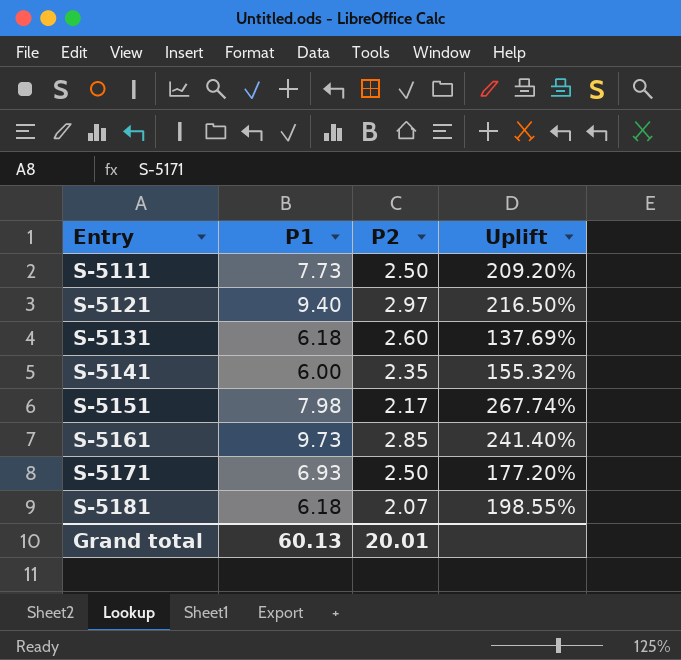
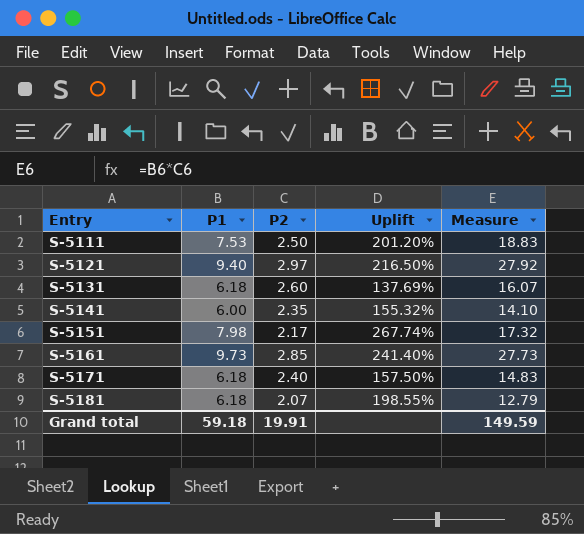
column Measure | formula: none -> [P1] * [P2]
S-5111 | P1: 7.73 -> 7.53
S-5111 | Uplift: 209.20% -> 201.20%
S-5171 | P1: 6.93 -> 6.18
S-5171 | P2: 2.50 -> 2.40
S-5171 | Uplift: 177.20% -> 157.50%
Grand total | P1: 60.13 -> 59.18
Grand total | P2: 20.01 -> 19.91

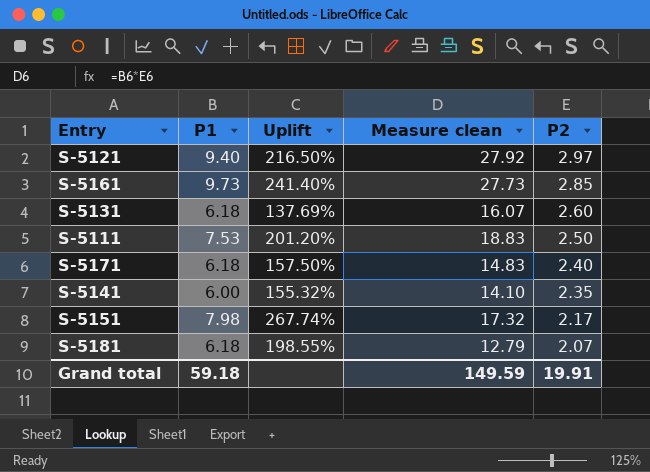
row order: Entry ascending -> P2 descending
column name: Measure -> Measure clean
column P2 | position: 3 -> 5

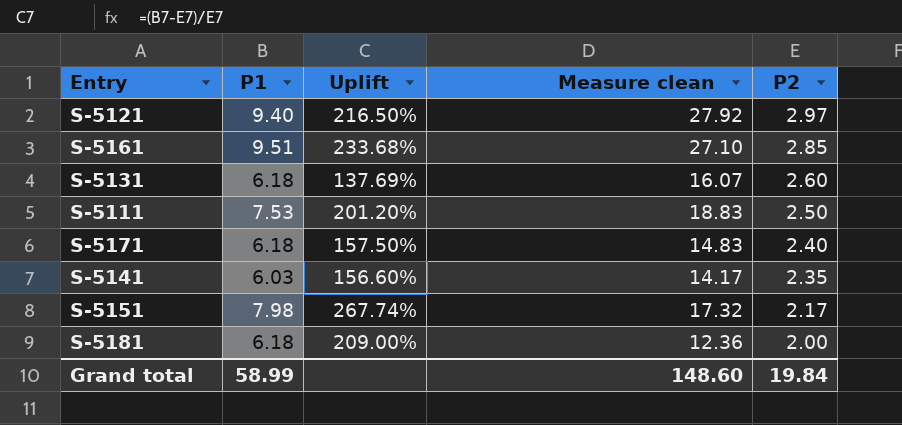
S-5161 | P1: 9.73 -> 9.51
S-5161 | Uplift: 241.40% -> 233.68%
S-5161 | Measure clean: 27.73 -> 27.10
S-5141 | P1: 6.00 -> 6.03
S-5141 | Uplift: 155.32% -> 156.60%
S-5141 | Measure clean: 14.10 -> 14.17
S-5181 | Uplift: 198.55% -> 209.00%
S-5181 | Measure clean: 12.79 -> 12.36
S-5181 | P2: 2.07 -> 2.00
Grand total | P1: 59.18 -> 58.99
Grand total | Measure clean: 149.59 -> 148.60
Grand total | P2: 19.91 -> 19.84

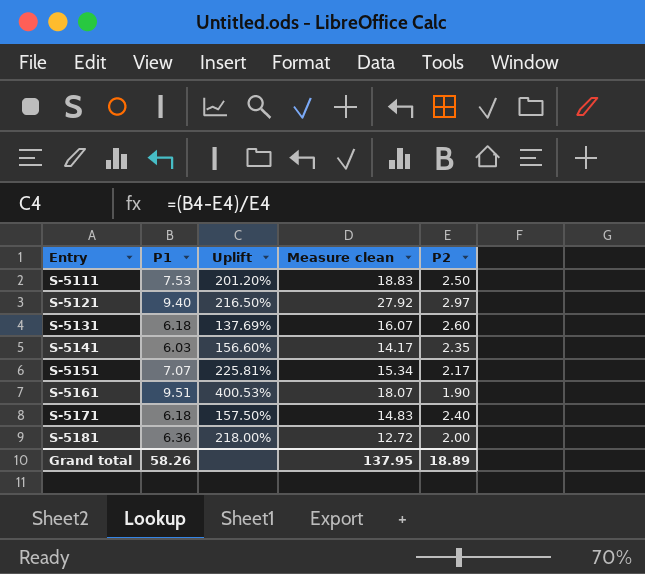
row order: P2 descending -> Entry ascending
S-5151 | P1: 7.98 -> 7.07
S-5151 | Uplift: 267.74% -> 225.81%
S-5151 | Measure clean: 17.32 -> 15.34
S-5161 | Uplift: 233.68% -> 400.53%
S-5161 | Measure clean: 27.10 -> 18.07
S-5161 | P2: 2.85 -> 1.90
S-5181 | P1: 6.18 -> 6.36
S-5181 | Uplift: 209.00% -> 218.00%
S-5181 | Measure clean: 12.36 -> 12.72
Grand total | P1: 58.99 -> 58.26
Grand total | Measure clean: 148.60 -> 137.95
Grand total | P2: 19.84 -> 18.89

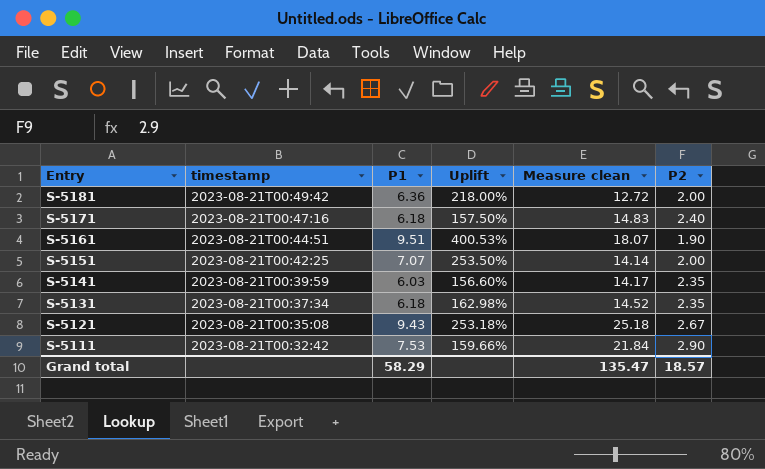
row order: Entry ascending -> Entry descending
column timestamp | position: none -> 2
S-5151 | Uplift: 225.81% -> 253.50%
S-5151 | Measure clean: 15.34 -> 14.14
S-5151 | P2: 2.17 -> 2.00
S-5131 | Uplift: 137.69% -> 162.98%
S-5131 | Measure clean: 16.07 -> 14.52
S-5131 | P2: 2.60 -> 2.35
S-5121 | P1: 9.40 -> 9.43
S-5121 | Uplift: 216.50% -> 253.18%
S-5121 | Measure clean: 27.92 -> 25.18
S-5121 | P2: 2.97 -> 2.67
S-5111 | Uplift: 201.20% -> 159.66%
S-5111 | Measure clean: 18.83 -> 21.84
S-5111 | P2: 2.50 -> 2.90
Grand total | P1: 58.26 -> 58.29
Grand total | Measure clean: 137.95 -> 135.47
Grand total | P2: 18.89 -> 18.57

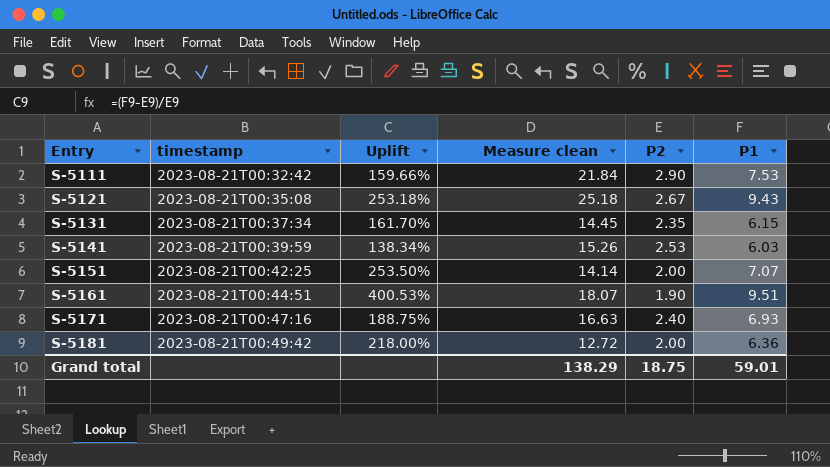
row order: Entry descending -> Entry ascending
column P1 | position: 3 -> 6
S-5131 | Uplift: 162.98% -> 161.70%
S-5131 | Measure clean: 14.52 -> 14.45
S-5131 | P1: 6.18 -> 6.15
S-5141 | Uplift: 156.60% -> 138.34%
S-5141 | Measure clean: 14.17 -> 15.26
S-5141 | P2: 2.35 -> 2.53
S-5171 | Uplift: 157.50% -> 188.75%
S-5171 | Measure clean: 14.83 -> 16.63
S-5171 | P1: 6.18 -> 6.93
Grand total | Measure clean: 135.47 -> 138.29
Grand total | P2: 18.57 -> 18.75
Grand total | P1: 58.29 -> 59.01

